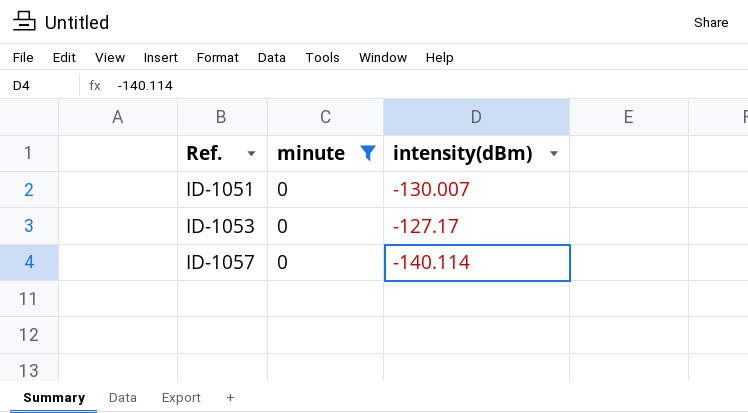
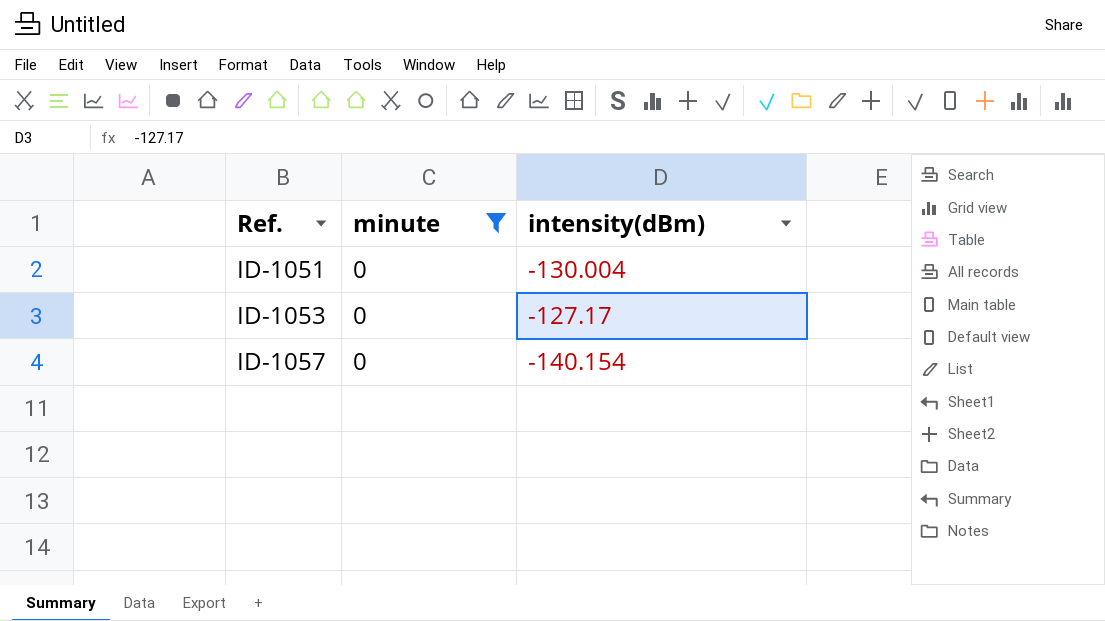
ID-1051 | intensity(dBm): -130.007 -> -130.004
ID-1057 | intensity(dBm): -140.114 -> -140.154

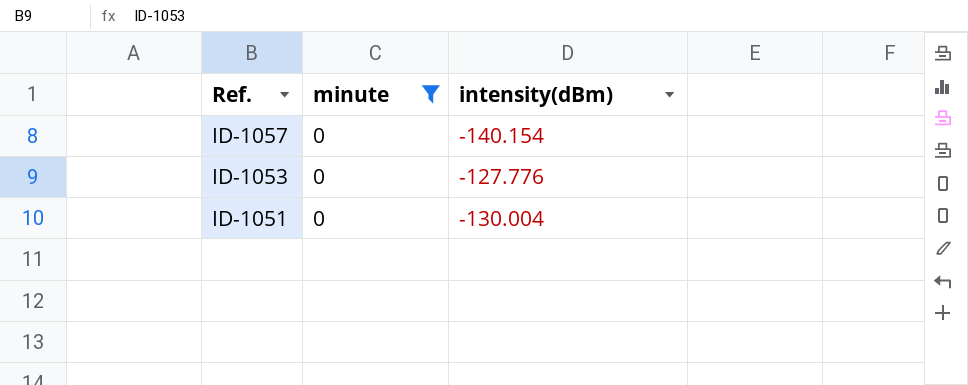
row order: Ref. ascending -> Ref. descending
ID-1053 | intensity(dBm): -127.17 -> -127.776

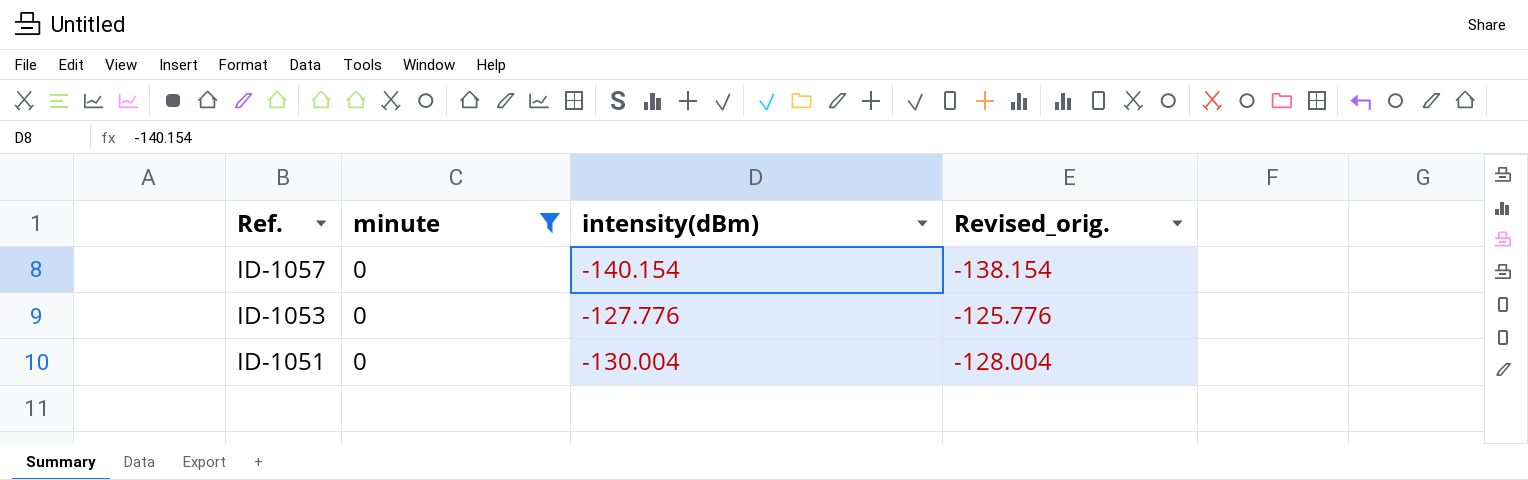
column Revised_orig. | formula: none -> [intensity(dBm)] + 2

